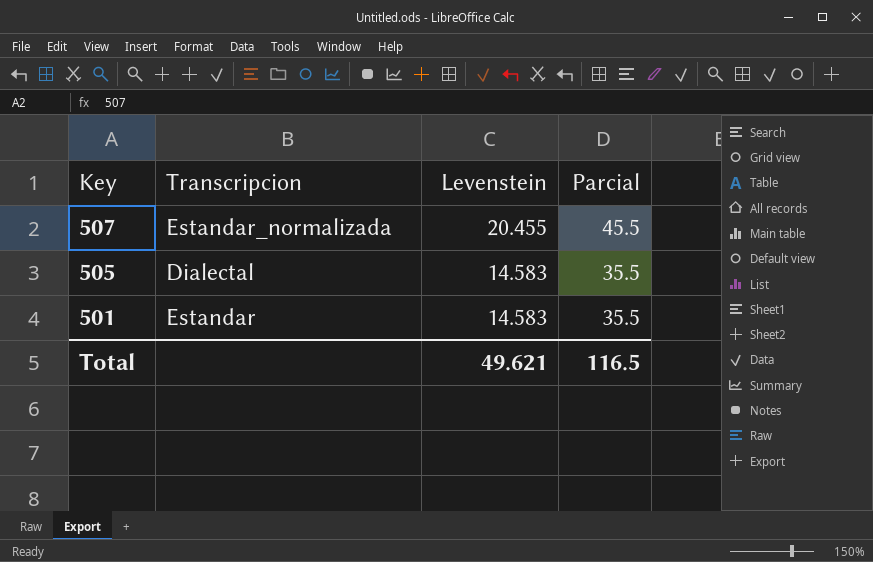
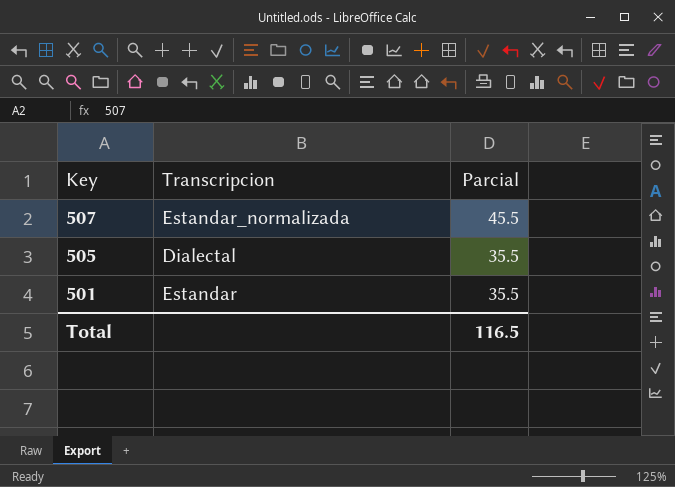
column Levenstein | position: 3 -> none

